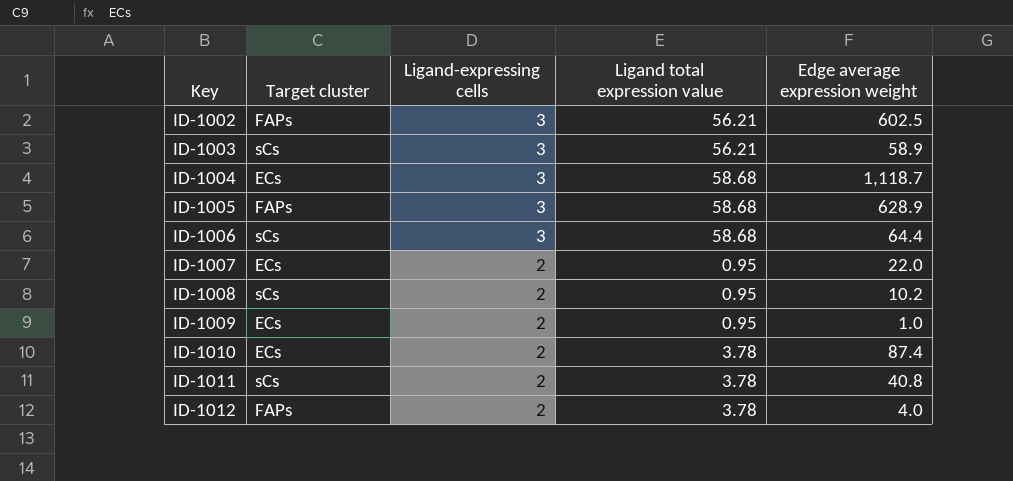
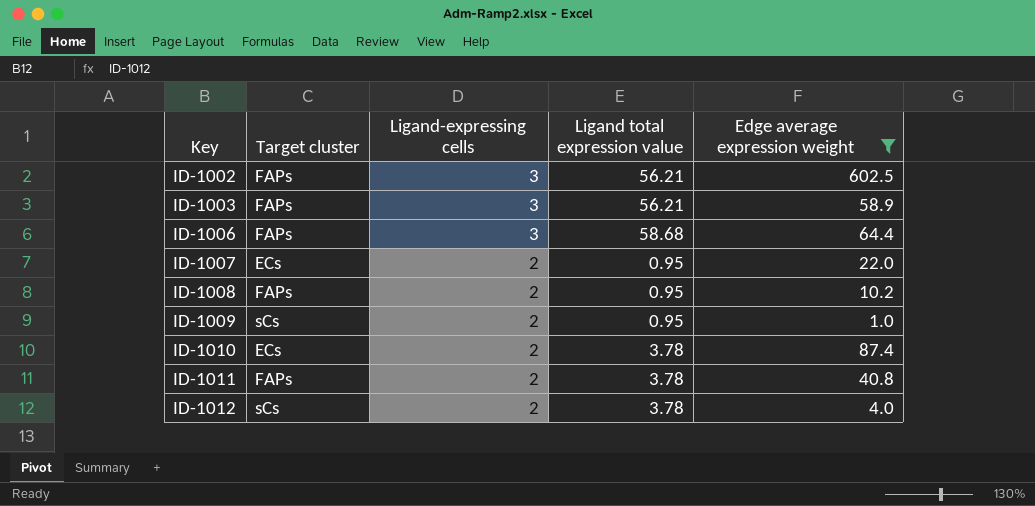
filter: none -> Edge average expression weight <= 602.5
ID-1003 | Target cluster: sCs -> FAPs
ID-1006 | Target cluster: sCs -> FAPs
ID-1008 | Target cluster: sCs -> FAPs
ID-1009 | Target cluster: ECs -> sCs
ID-1011 | Target cluster: sCs -> FAPs
ID-1012 | Target cluster: FAPs -> sCs

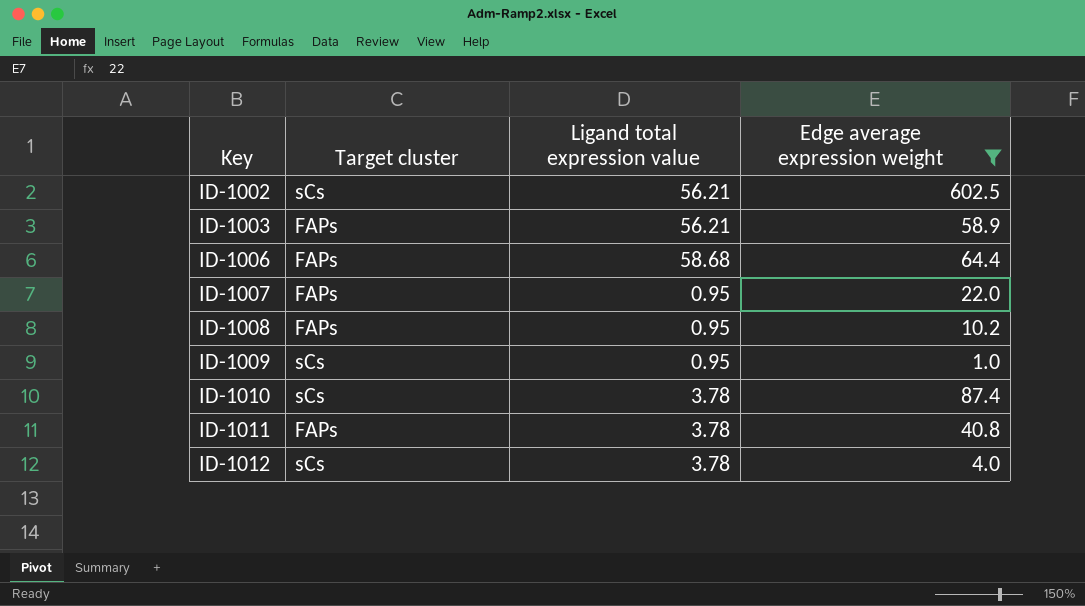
column Ligand-expressing cells | position: 3 -> none
ID-1002 | Target cluster: FAPs -> sCs
ID-1007 | Target cluster: ECs -> FAPs
ID-1010 | Target cluster: ECs -> sCs

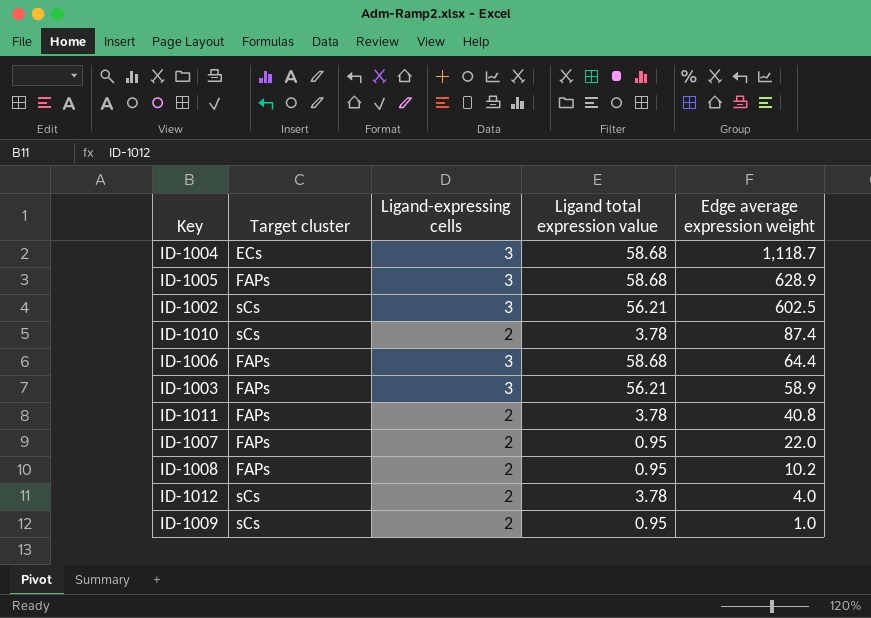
filter: Edge average expression weight <= 602.5 -> none
row order: Key ascending -> Edge average expression weight descending
column Ligand-expressing cells | position: none -> 3

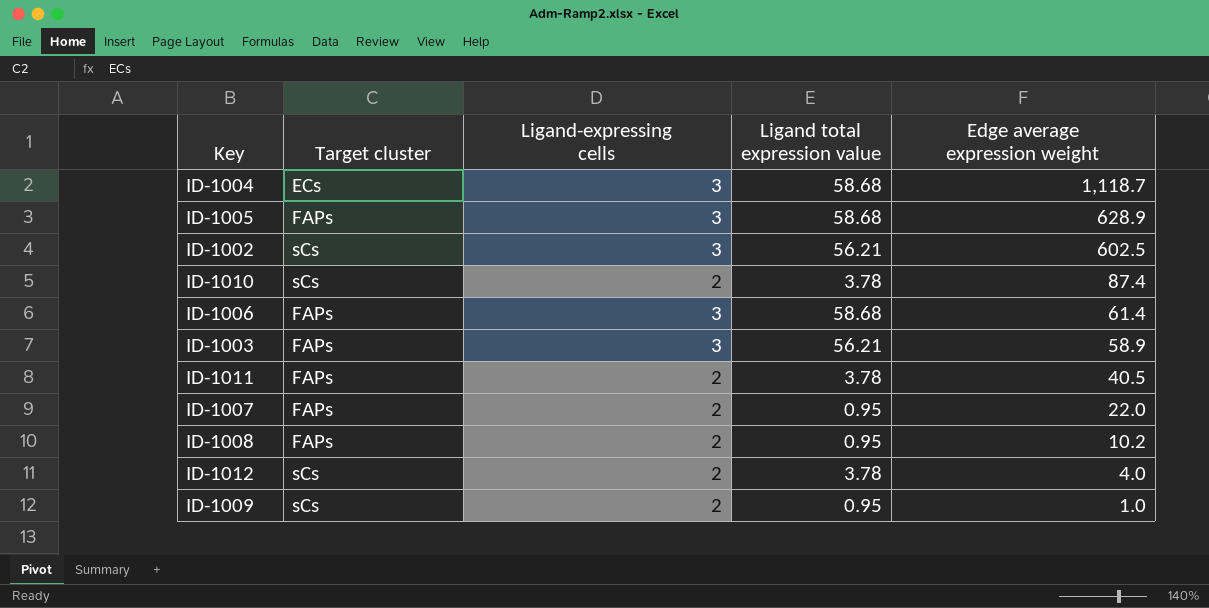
ID-1006 | Edge average expression weight: 64.4 -> 61.4
ID-1011 | Edge average expression weight: 40.8 -> 40.5

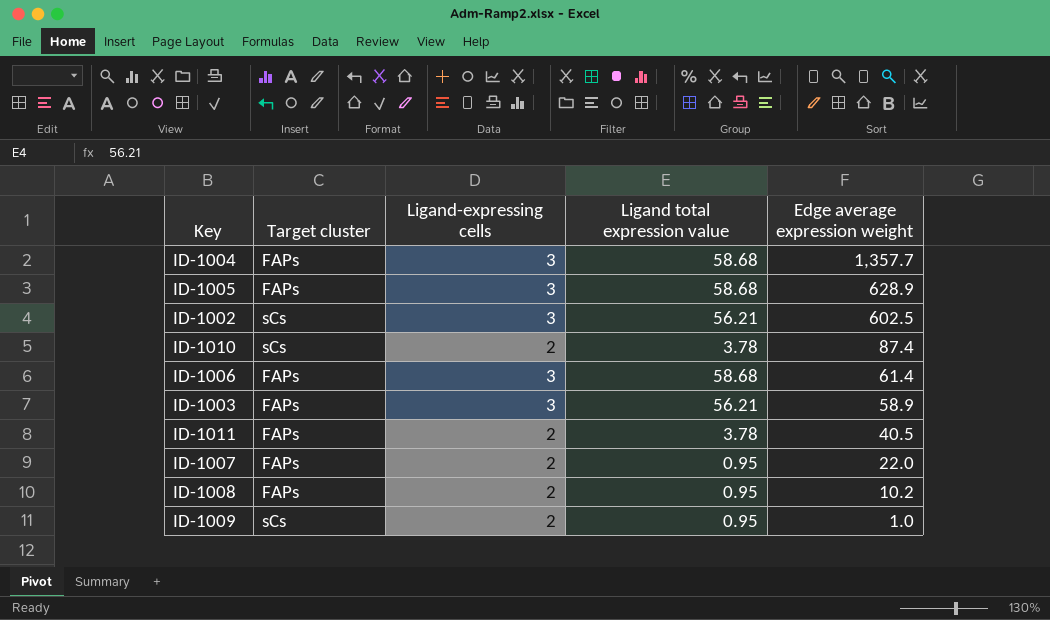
row ID-1012: sCs | 2 | 3.78 | 4.0 -> none
ID-1004 | Target cluster: ECs -> FAPs
ID-1004 | Edge average expression weight: 1,118.7 -> 1,357.7

